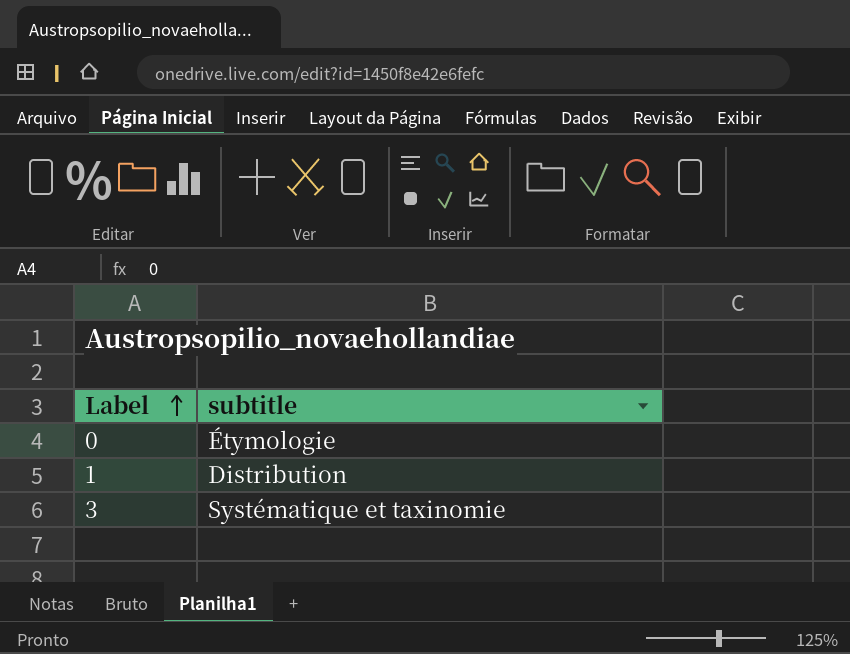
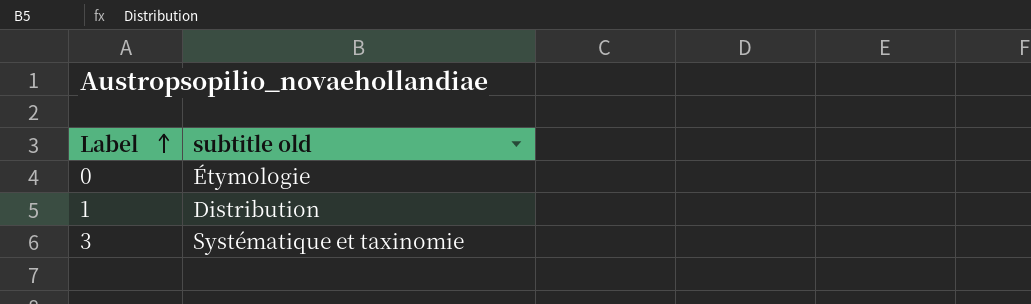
column name: subtitle -> subtitle old

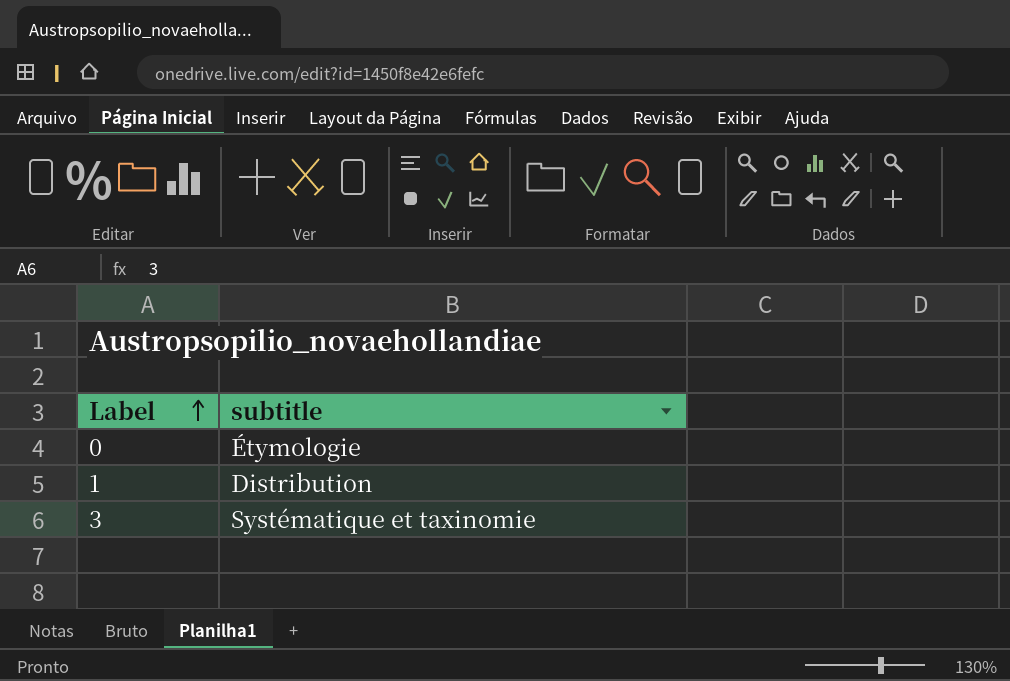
column name: subtitle old -> subtitle

